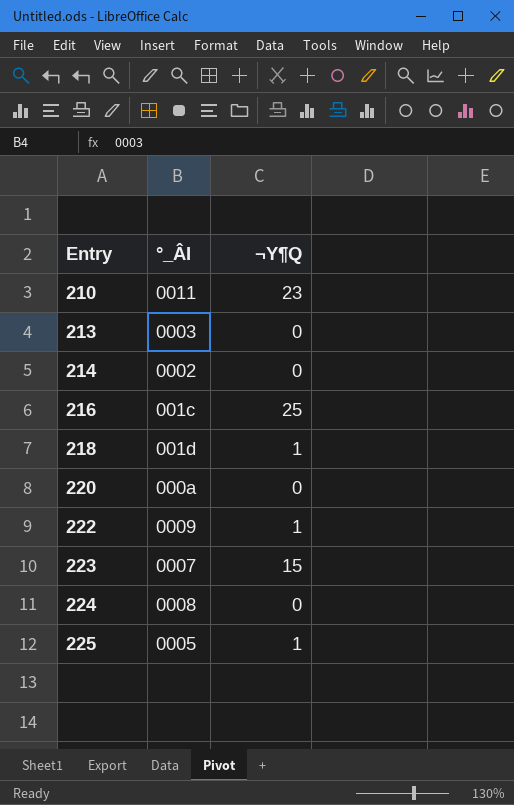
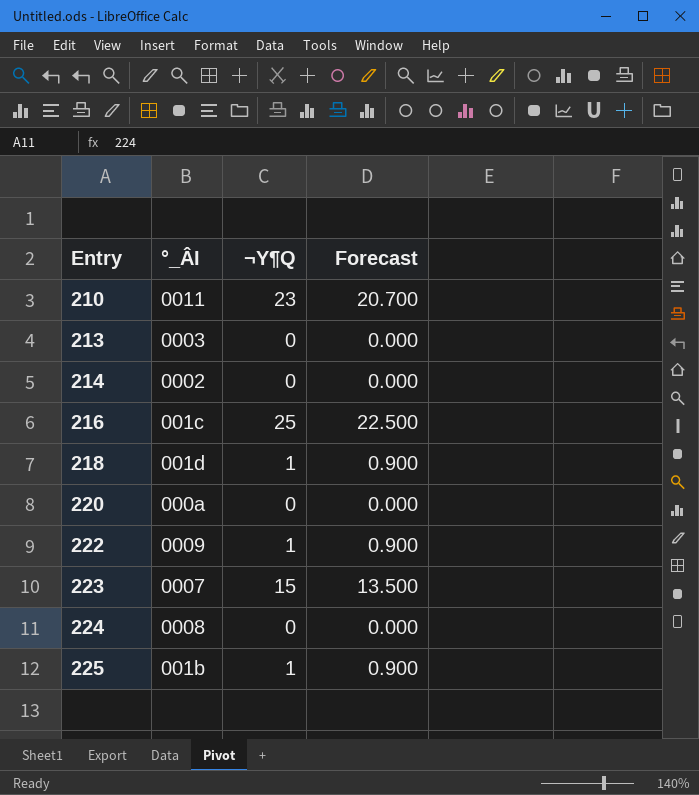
column Forecast | formula: none -> [¬Y¶Q] * 0.9
225 | °_ÂI: 0005 -> 001b

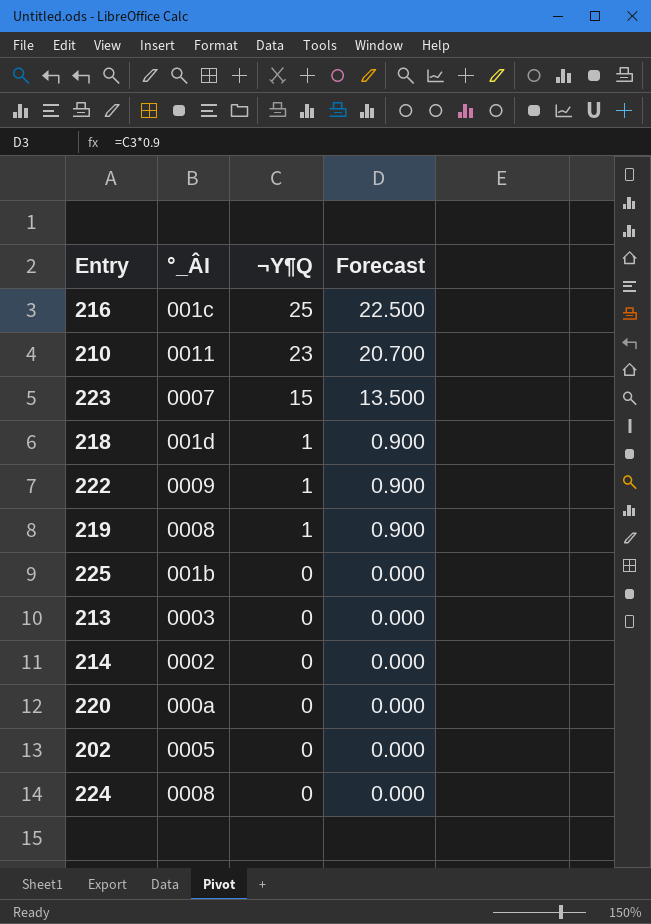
row order: Entry ascending -> ¬Y¶Q descending
row 219: none -> 0008 | 1 | 0.900
225 | ¬Y¶Q: 1 -> 0
225 | Forecast: 0.900 -> 0.000
row 202: none -> 0005 | 0 | 0.000

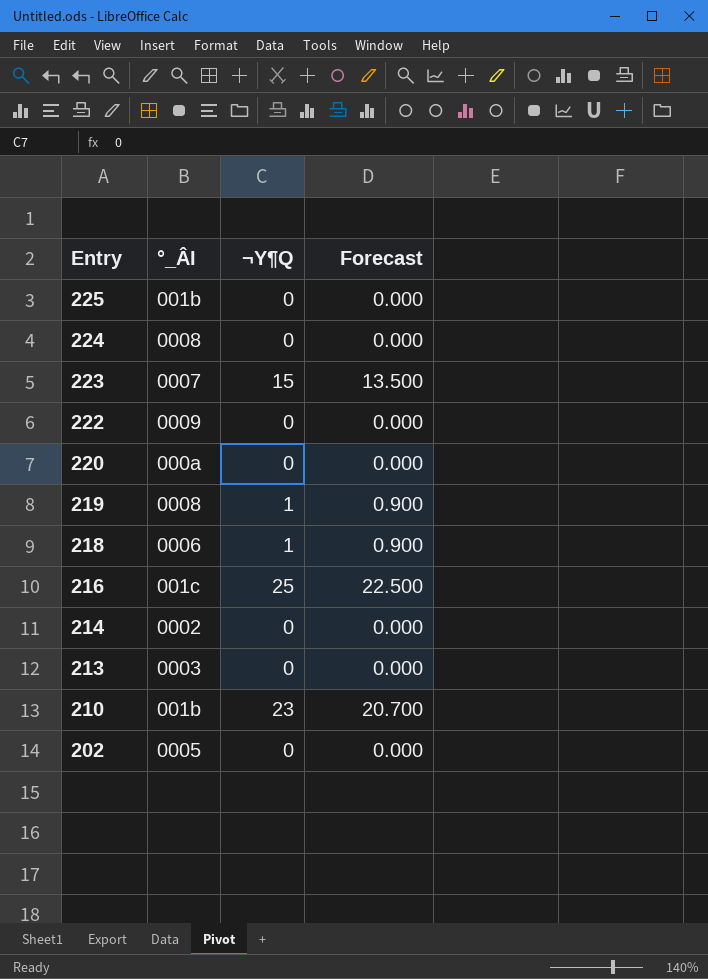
row order: ¬Y¶Q descending -> Entry descending
222 | ¬Y¶Q: 1 -> 0
222 | Forecast: 0.900 -> 0.000
218 | °_ÂI: 001d -> 0006
210 | °_ÂI: 0011 -> 001b

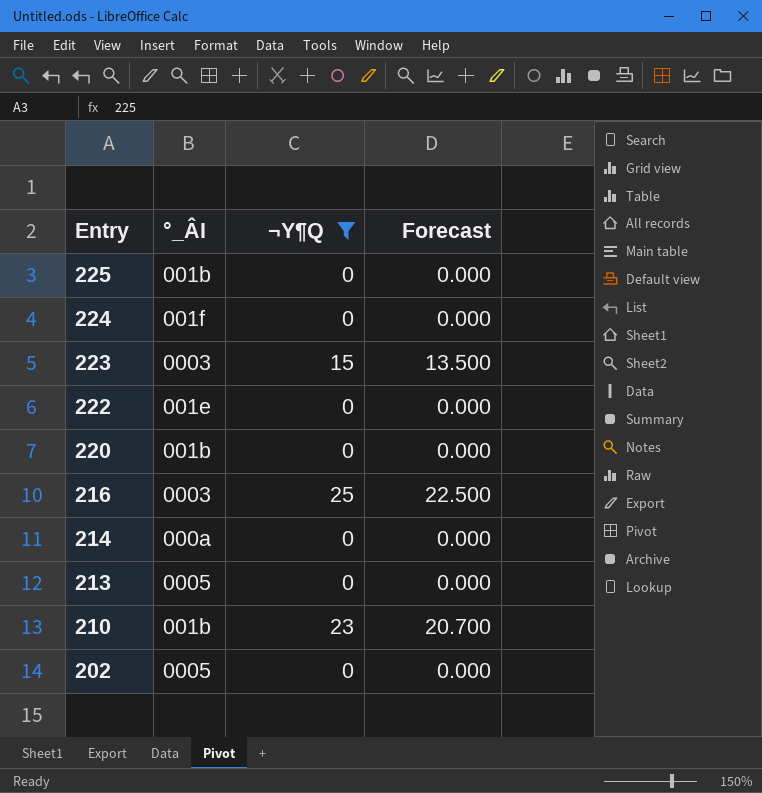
filter: none -> ¬Y¶Q != 1
224 | °_ÂI: 0008 -> 001f
223 | °_ÂI: 0007 -> 0003
222 | °_ÂI: 0009 -> 001e
220 | °_ÂI: 000a -> 001b
216 | °_ÂI: 001c -> 0003
214 | °_ÂI: 0002 -> 000a
213 | °_ÂI: 0003 -> 0005

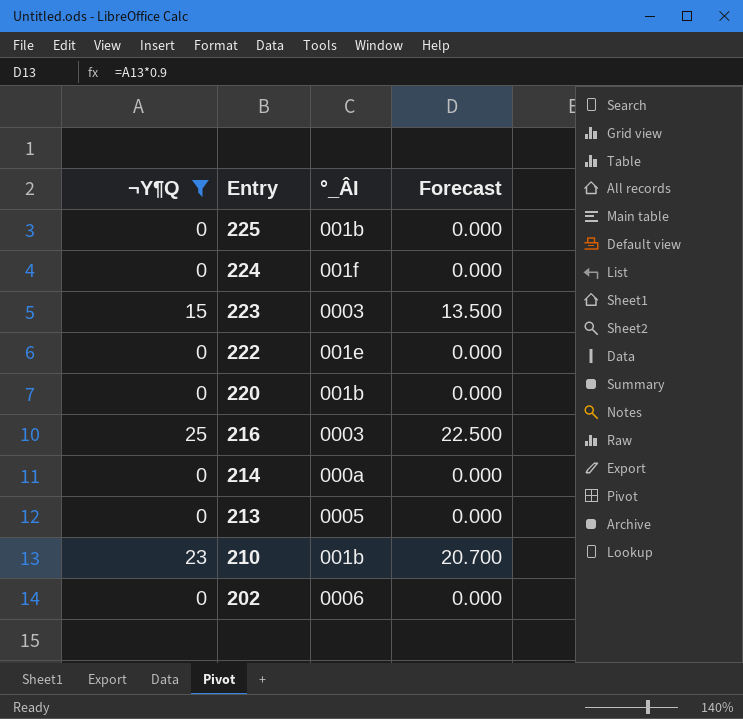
column ¬Y¶Q | position: 3 -> 1
202 | °_ÂI: 0005 -> 0006

